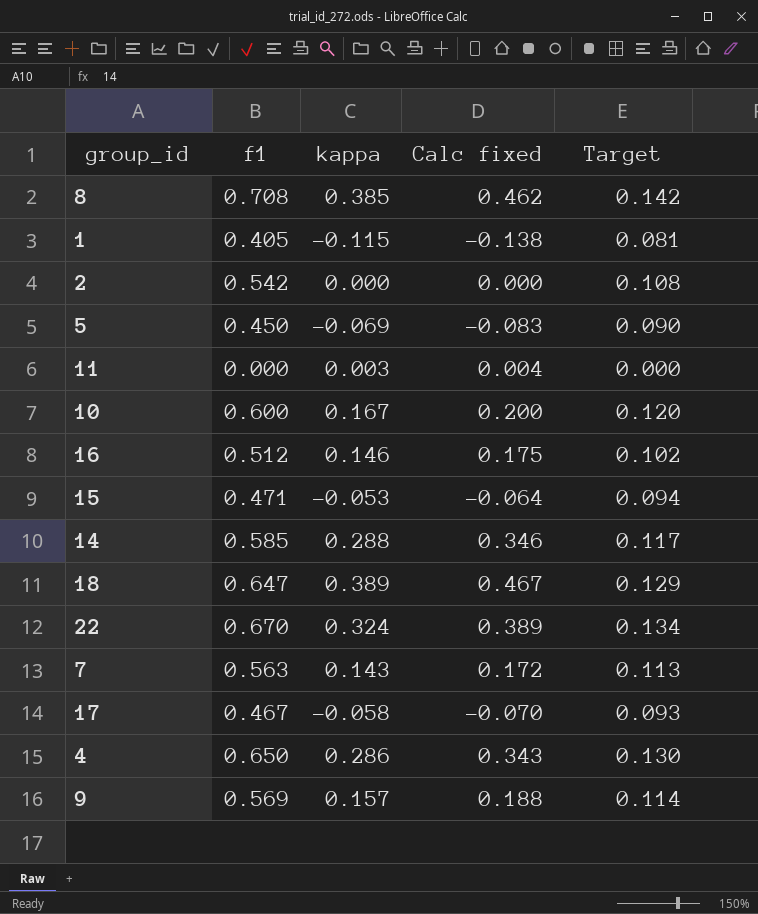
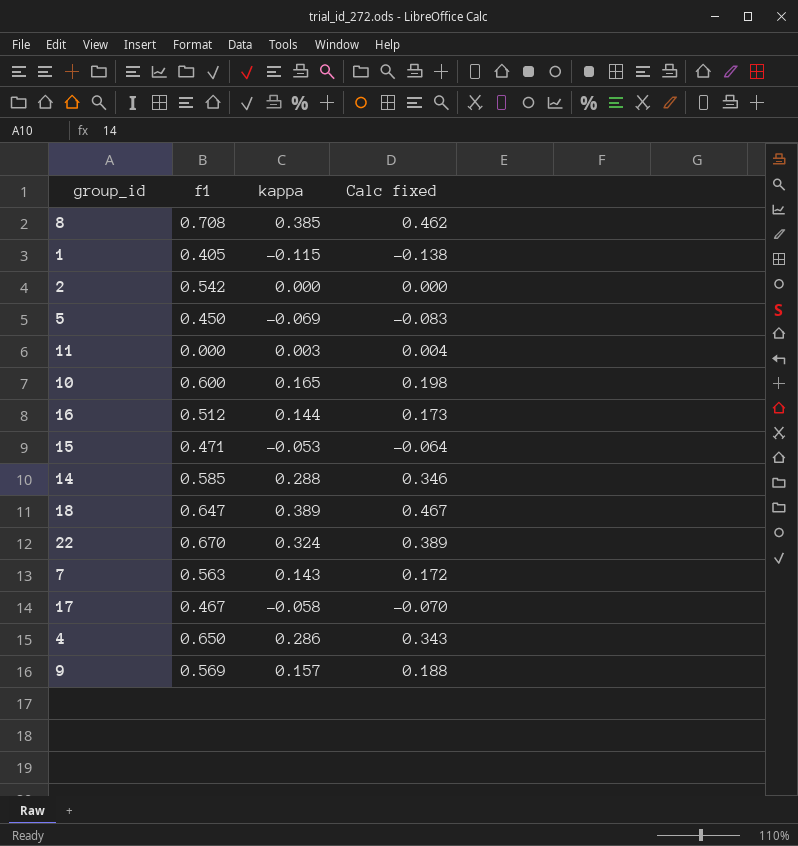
column Target | formula: [f1] * 0.2 -> none
10 | kappa: 0.167 -> 0.165
10 | Calc fixed: 0.200 -> 0.198
16 | kappa: 0.146 -> 0.144
16 | Calc fixed: 0.175 -> 0.173

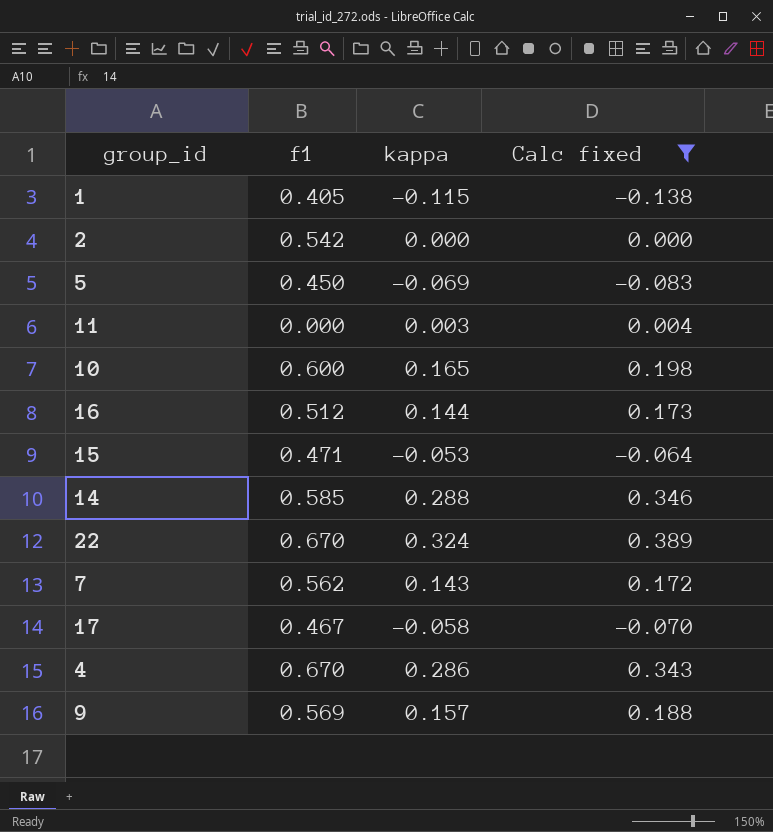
filter: none -> Calc fixed <= 0.389
7 | f1: 0.563 -> 0.562
4 | f1: 0.650 -> 0.670

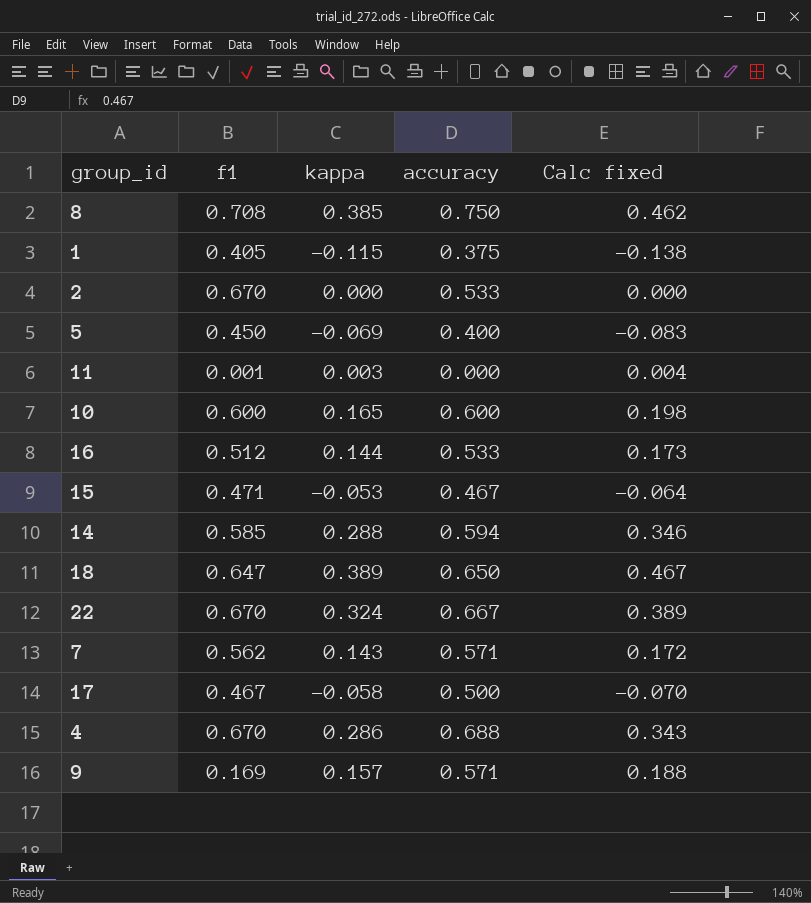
filter: Calc fixed <= 0.389 -> none
column accuracy | position: none -> 4
2 | f1: 0.542 -> 0.670
11 | f1: 0.000 -> 0.001
9 | f1: 0.569 -> 0.169

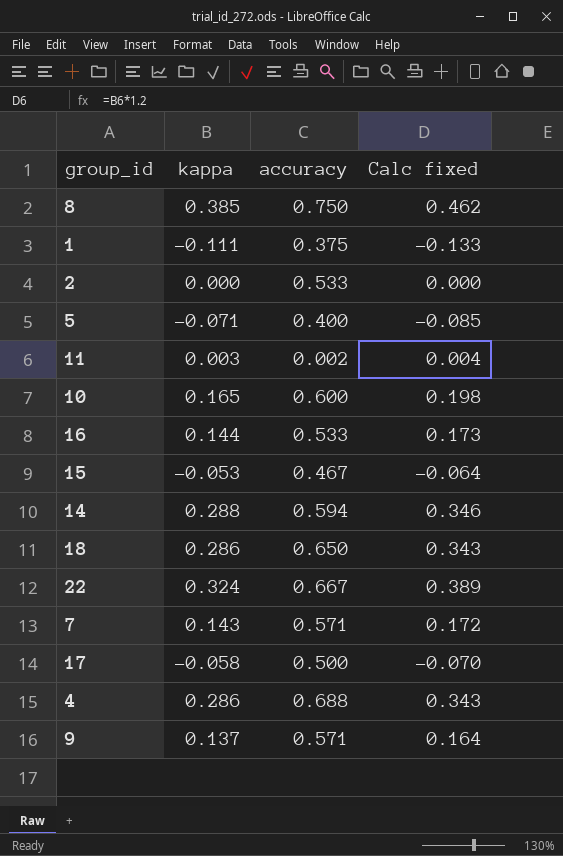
column f1 | position: 2 -> none
1 | kappa: -0.115 -> -0.111
1 | Calc fixed: -0.138 -> -0.133
5 | kappa: -0.069 -> -0.071
5 | Calc fixed: -0.083 -> -0.085
11 | accuracy: 0.000 -> 0.002
18 | kappa: 0.389 -> 0.286
18 | Calc fixed: 0.467 -> 0.343
9 | kappa: 0.157 -> 0.137
9 | Calc fixed: 0.188 -> 0.164

